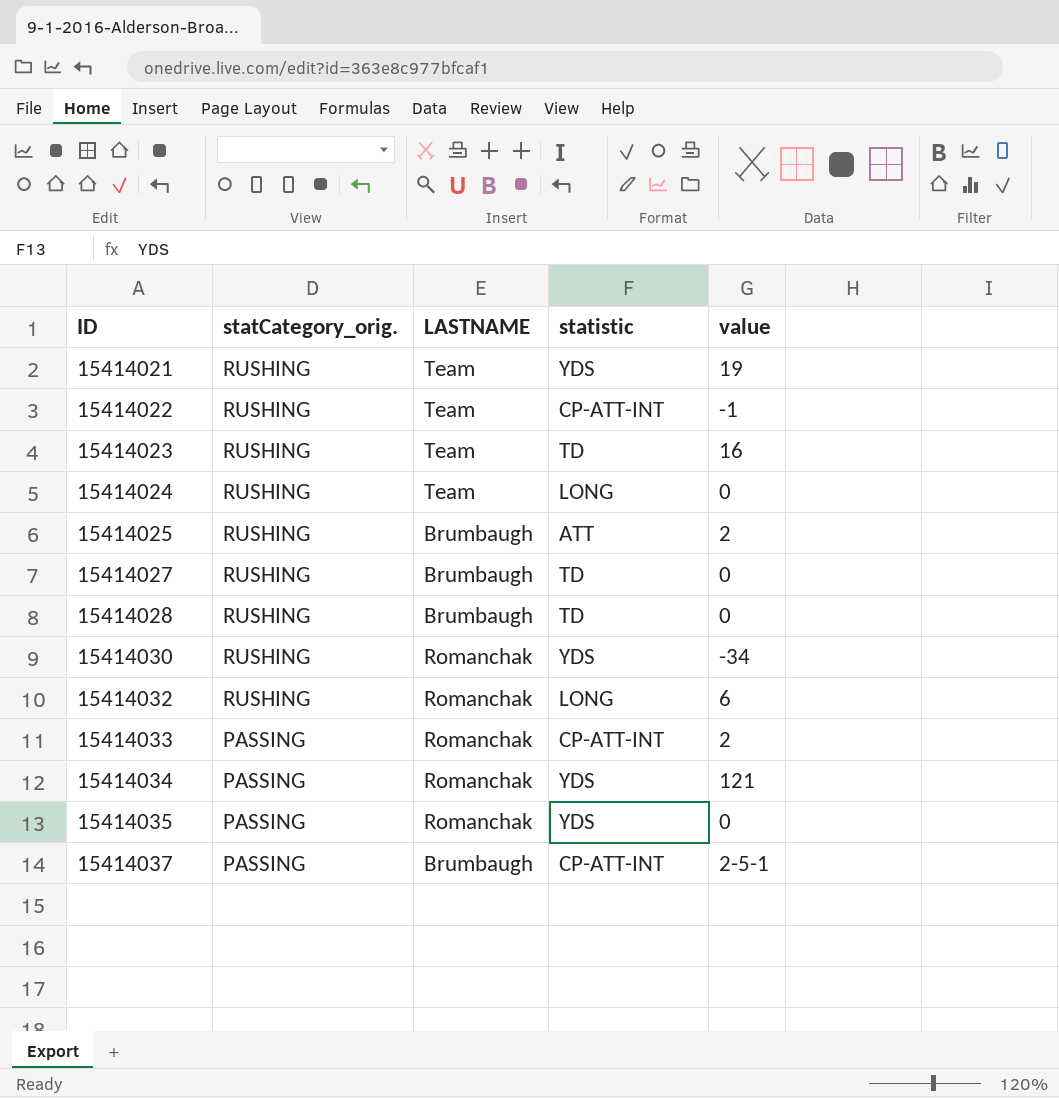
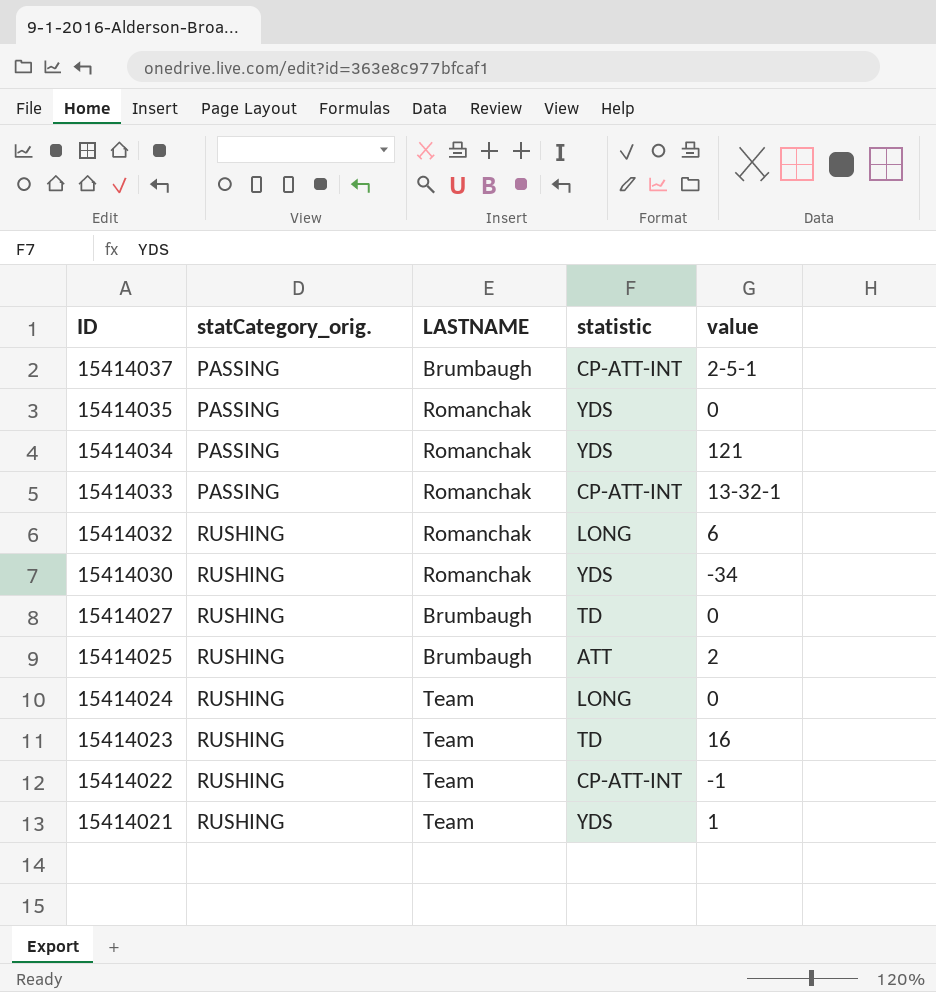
row order: ID ascending -> ID descending
row 15414028: RUSHING | Brumbaugh | TD | 0 -> none
15414033 | value: 2 -> 13-32-1
15414021 | value: 19 -> 1

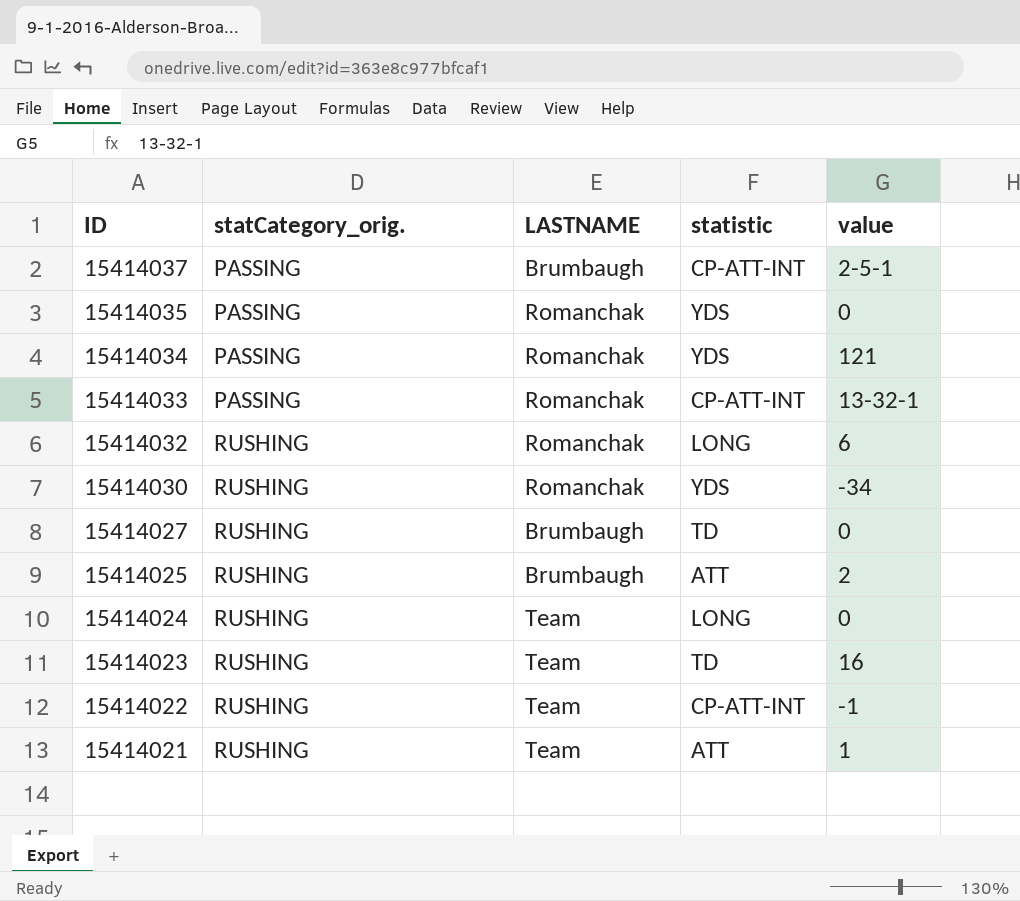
15414021 | statistic: YDS -> ATT

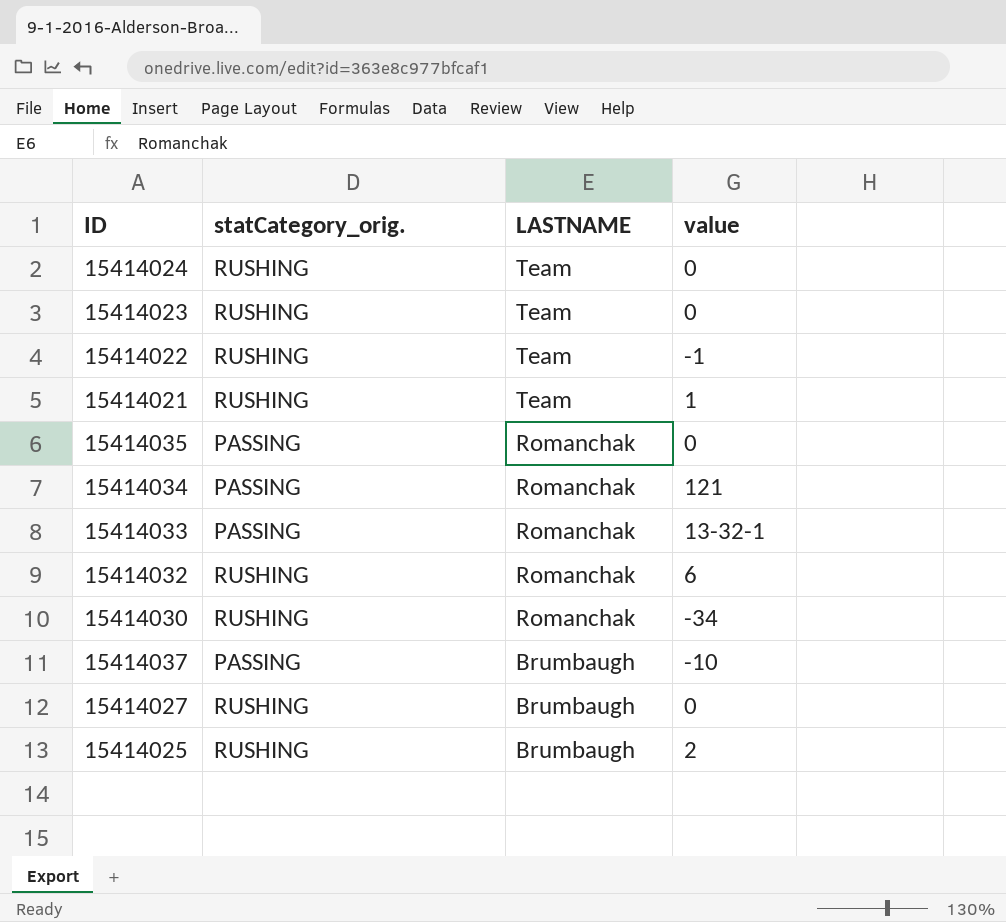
row order: ID descending -> LASTNAME descending
column statistic | position: 4 -> none
15414023 | value: 16 -> 0
15414037 | value: 2-5-1 -> -10

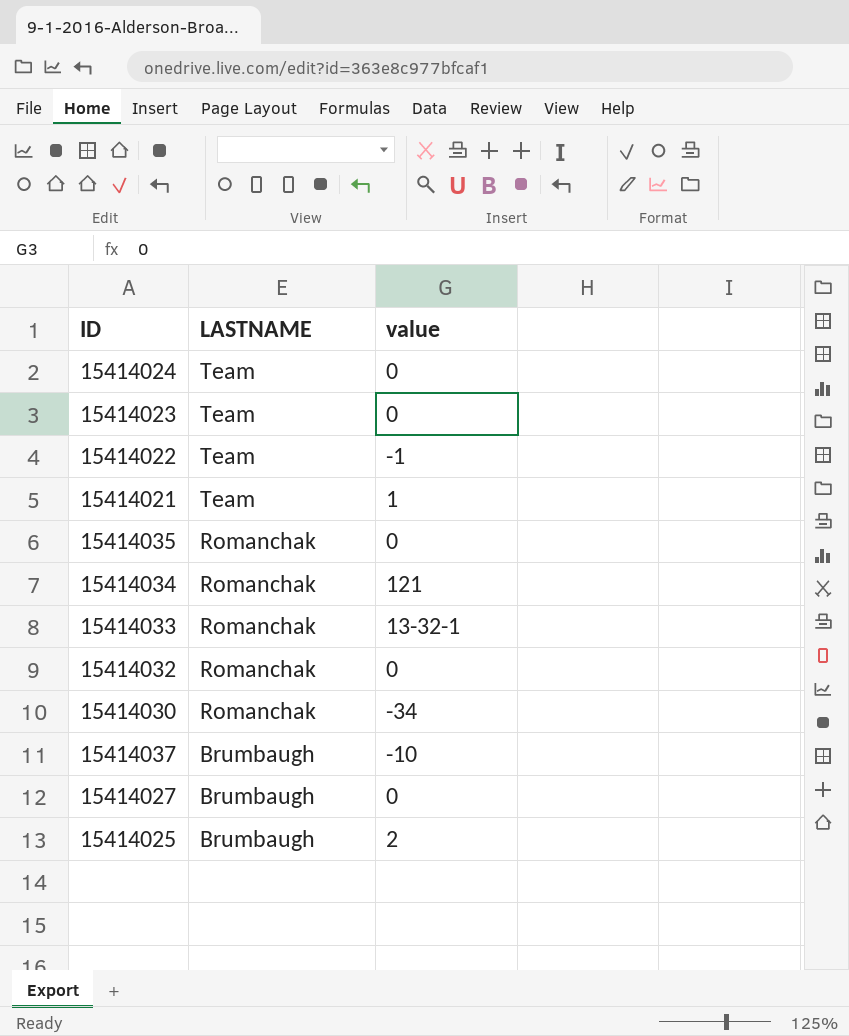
column statCategory_orig. | position: 2 -> none
15414032 | value: 6 -> 0

